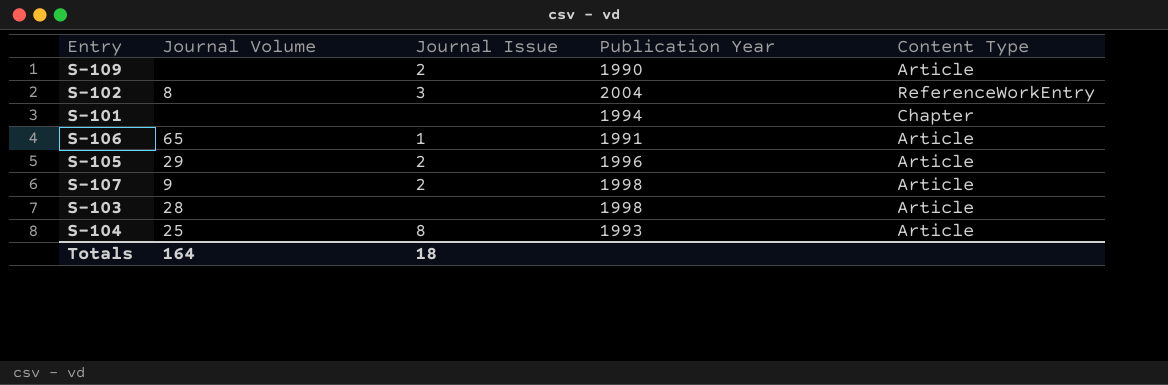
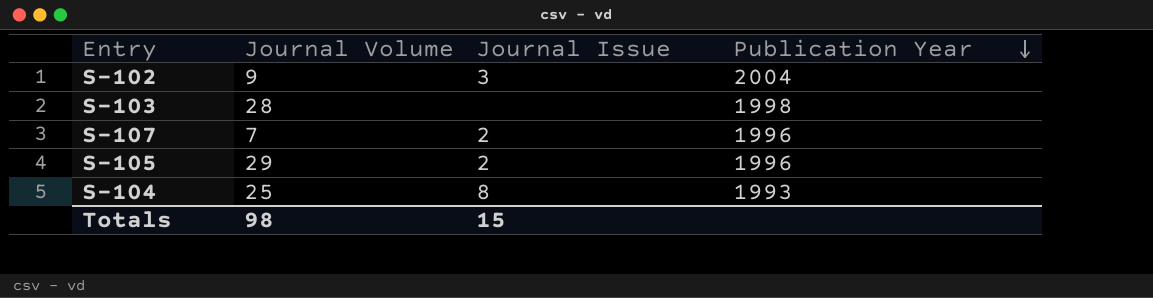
row order: none -> Publication Year descending
column Content Type | position: 5 -> none
row S-109: none | 2 | 1990 | Article -> none
row S-101: none | none | 1994 | Chapter -> none
row S-106: 65 | 1 | 1991 | Article -> none
S-102 | Journal Volume: 8 -> 9
S-107 | Journal Volume: 9 -> 7
S-107 | Publication Year: 1998 -> 1996
Totals | Journal Volume: 164 -> 98
Totals | Journal Issue: 18 -> 15

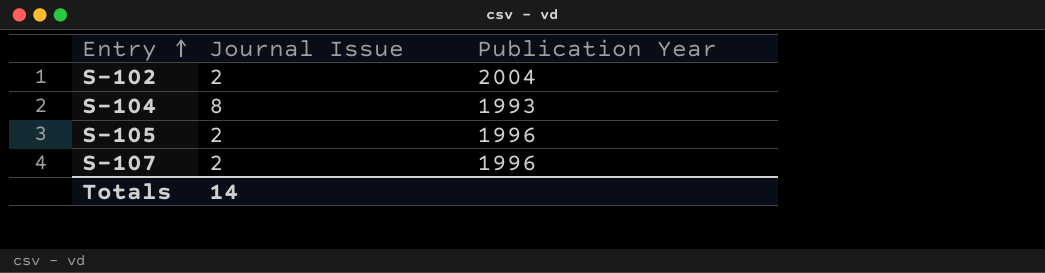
row order: Publication Year descending -> Entry ascending
column Journal Volume | position: 2 -> none
row S-103: 28 | none | 1998 -> none
S-102 | Journal Issue: 3 -> 2
Totals | Journal Issue: 15 -> 14

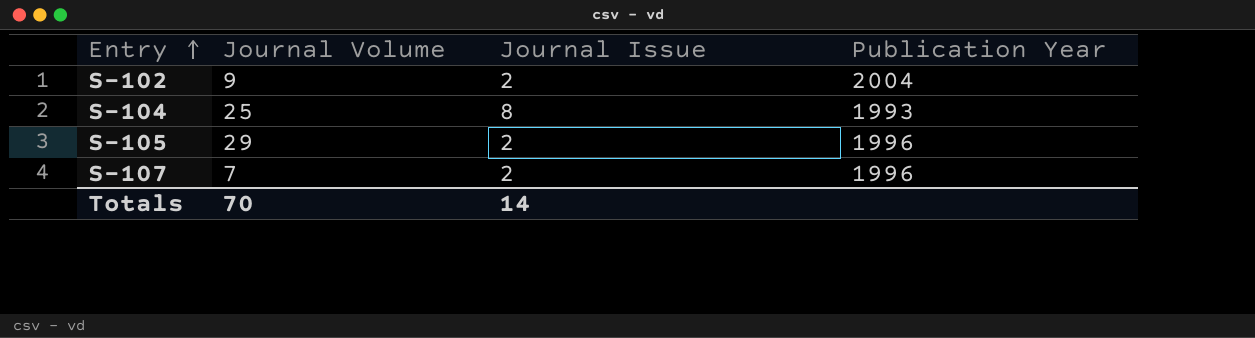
column Journal Volume | position: none -> 2

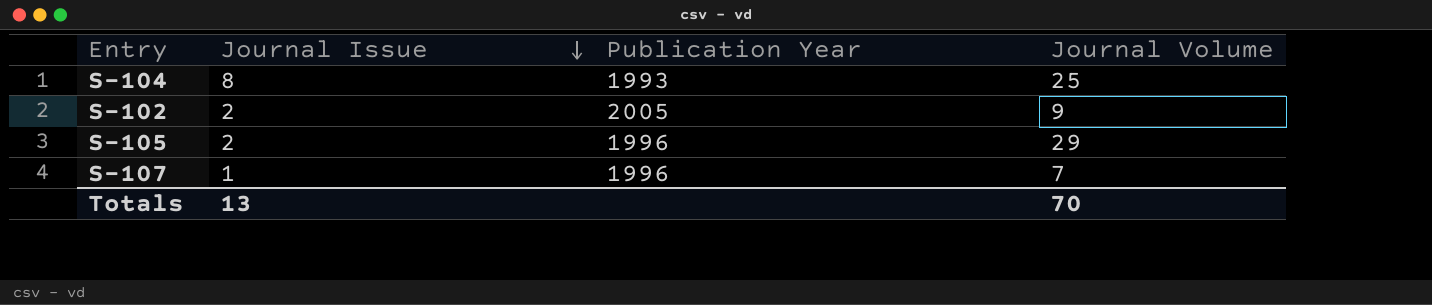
row order: Entry ascending -> Journal Issue descending
column Journal Volume | position: 2 -> 4
S-102 | Publication Year: 2004 -> 2005
S-107 | Journal Issue: 2 -> 1
Totals | Journal Issue: 14 -> 13

